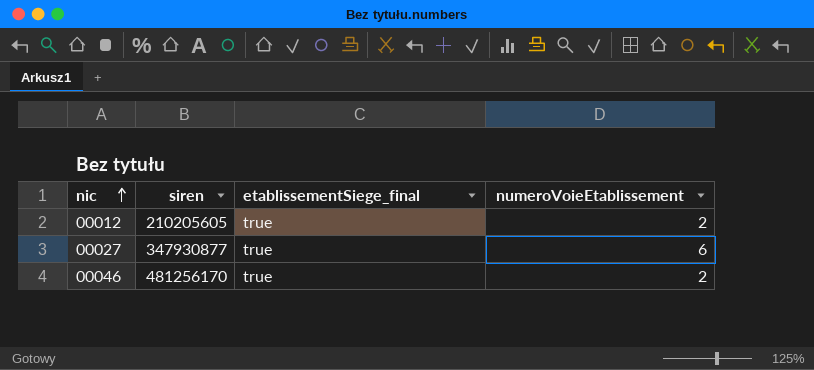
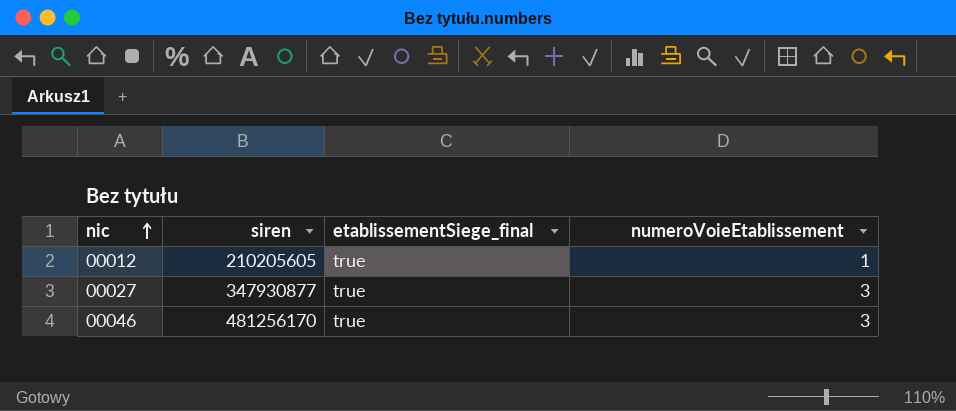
00012 | numeroVoieEtablissement: 2 -> 1
00027 | numeroVoieEtablissement: 6 -> 3
00046 | numeroVoieEtablissement: 2 -> 3

